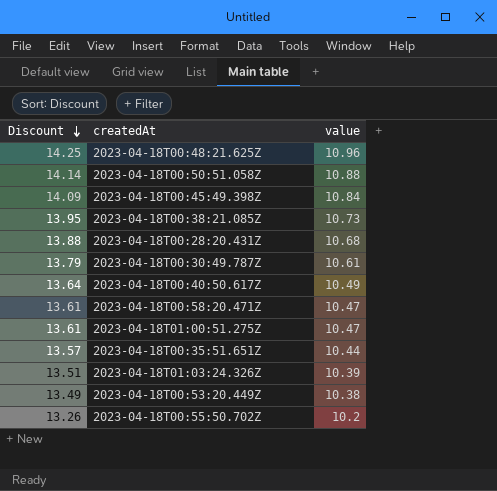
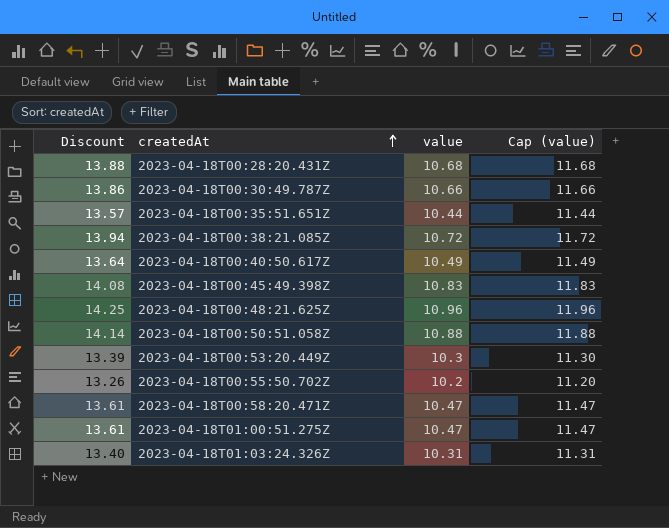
row order: Discount descending -> createdAt ascending
column Cap (value) | formula: none -> [value] + 1
2023-04-18T00:30:49.787Z | Discount: 13.79 -> 13.86
2023-04-18T00:30:49.787Z | value: 10.61 -> 10.66
2023-04-18T00:38:21.085Z | Discount: 13.95 -> 13.94
2023-04-18T00:38:21.085Z | value: 10.73 -> 10.72
2023-04-18T00:45:49.398Z | Discount: 14.09 -> 14.08
2023-04-18T00:45:49.398Z | value: 10.84 -> 10.83
2023-04-18T00:53:20.449Z | Discount: 13.49 -> 13.39
2023-04-18T00:53:20.449Z | value: 10.38 -> 10.3
2023-04-18T01:03:24.326Z | Discount: 13.51 -> 13.40
2023-04-18T01:03:24.326Z | value: 10.39 -> 10.31

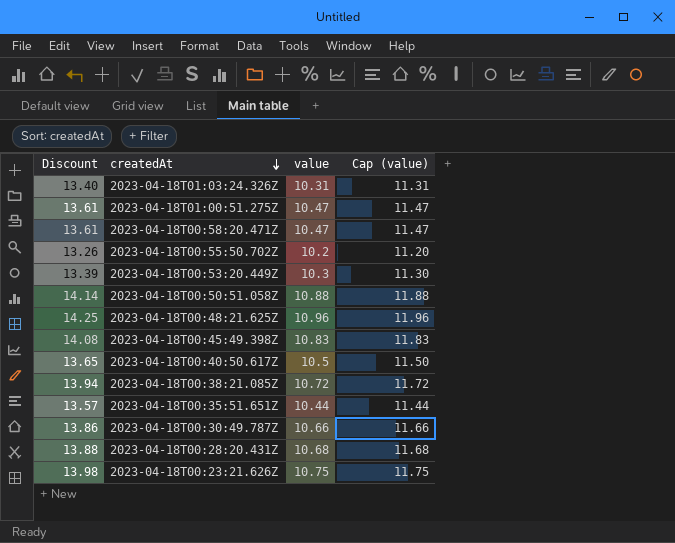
row order: createdAt ascending -> createdAt descending
2023-04-18T00:40:50.617Z | Discount: 13.64 -> 13.65
2023-04-18T00:40:50.617Z | value: 10.49 -> 10.5
2023-04-18T00:40:50.617Z | Cap (value): 11.49 -> 11.50
row 2023-04-18T00:23:21.626Z: none -> 13.98 | 10.75 | 11.75

